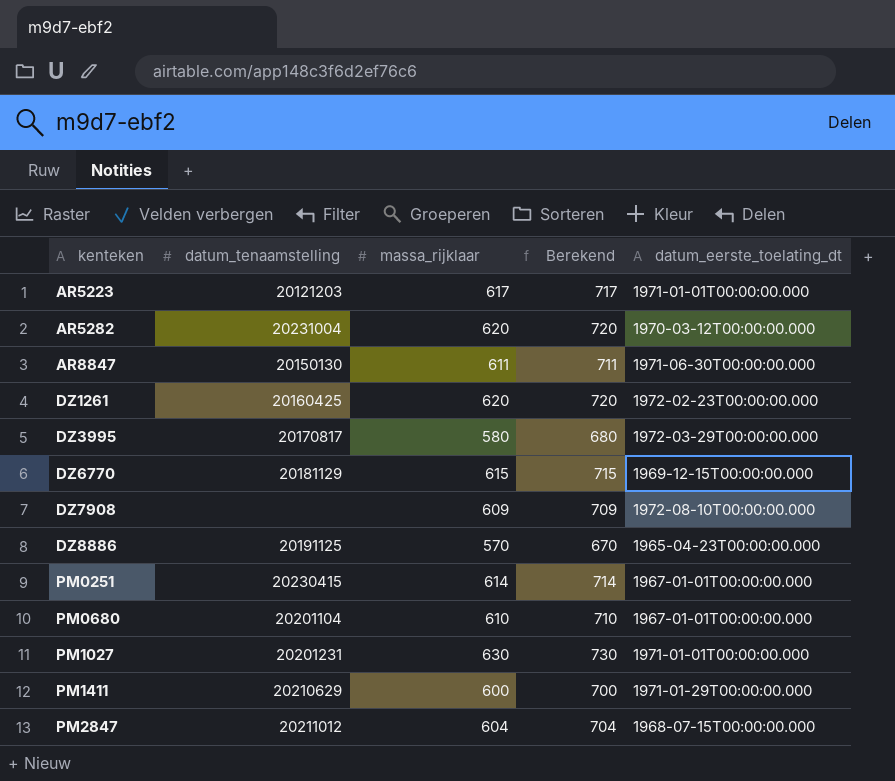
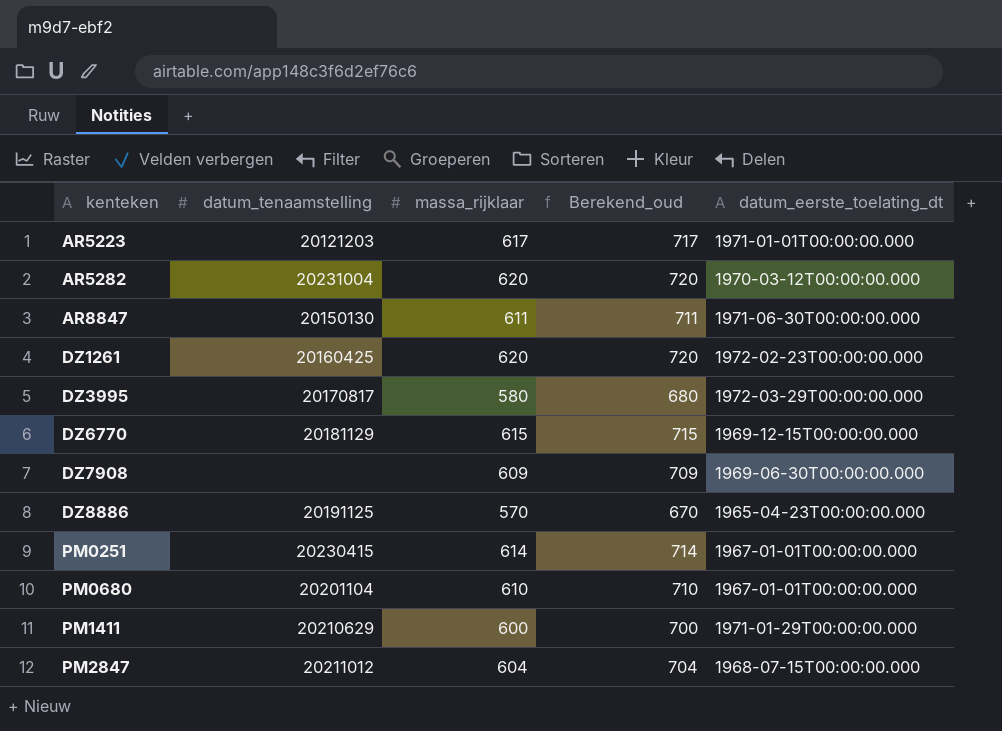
column name: Berekend -> Berekend_oud
row PM1027: 20201231 | 630 | 730 | 1971-01-01T00:00:00.000 -> none
DZ7908 | datum_eerste_toelating_dt: 1972-08-10T00:00:00.000 -> 1969-06-30T00:00:00.000

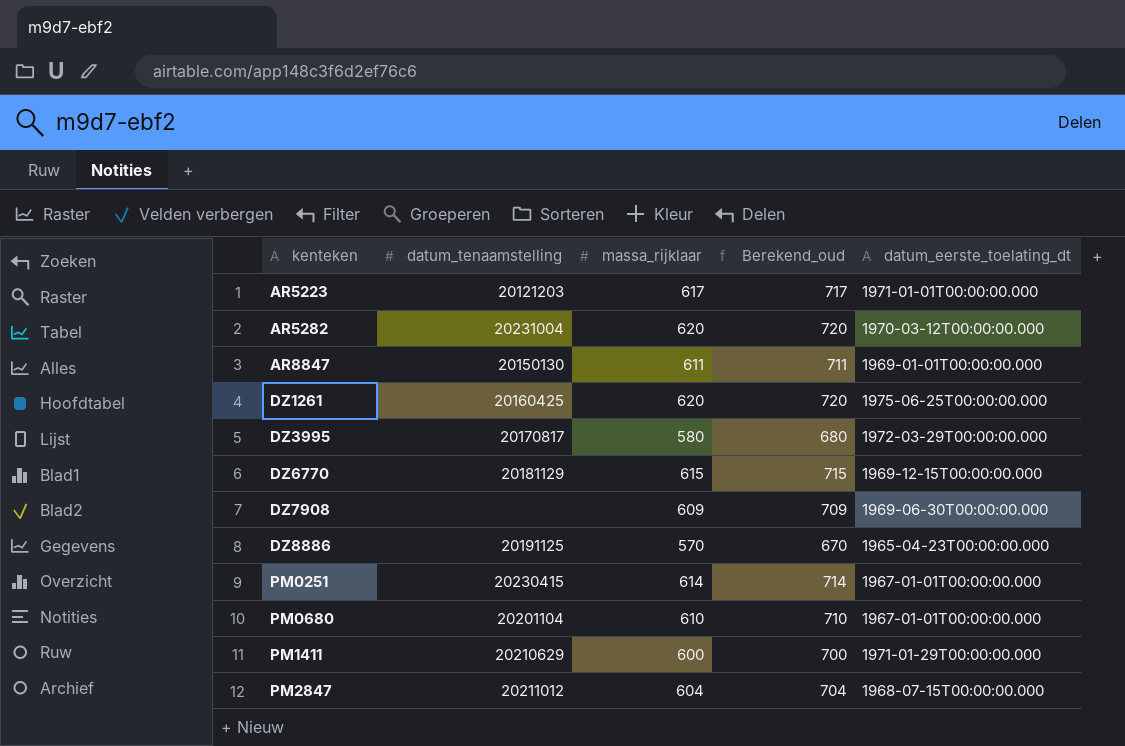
AR8847 | datum_eerste_toelating_dt: 1971-06-30T00:00:00.000 -> 1969-01-01T00:00:00.000
DZ1261 | datum_eerste_toelating_dt: 1972-02-23T00:00:00.000 -> 1975-06-25T00:00:00.000

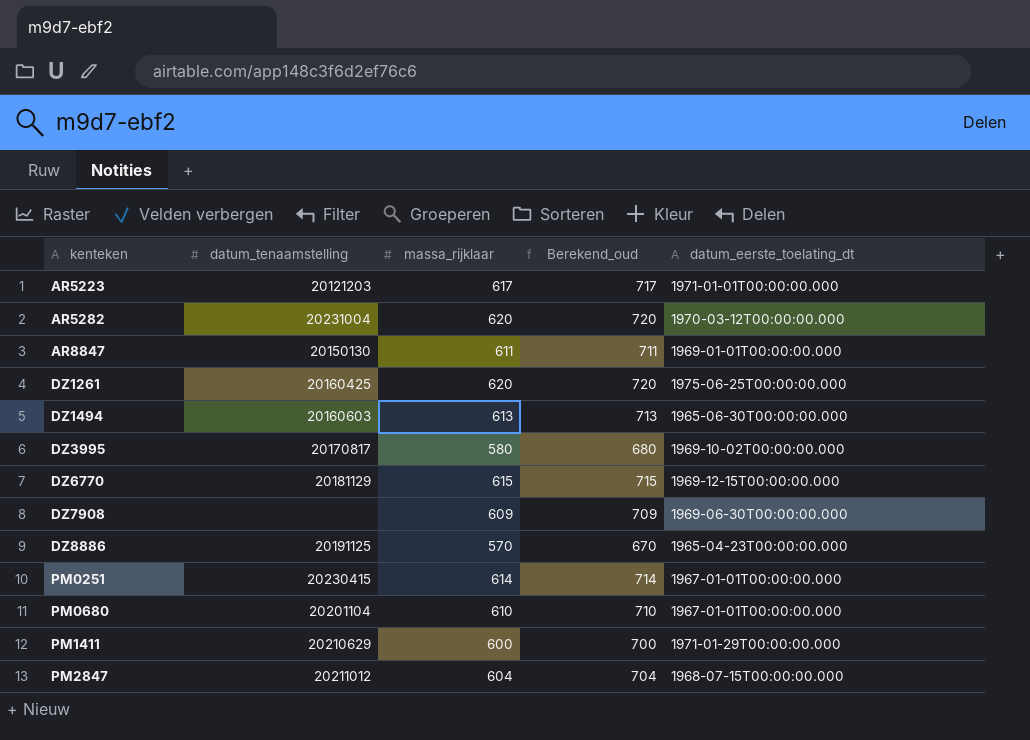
row DZ1494: none -> 20160603 | 613 | 713 | 1965-06-30T00:00:00.000
DZ3995 | datum_eerste_toelating_dt: 1972-03-29T00:00:00.000 -> 1969-10-02T00:00:00.000

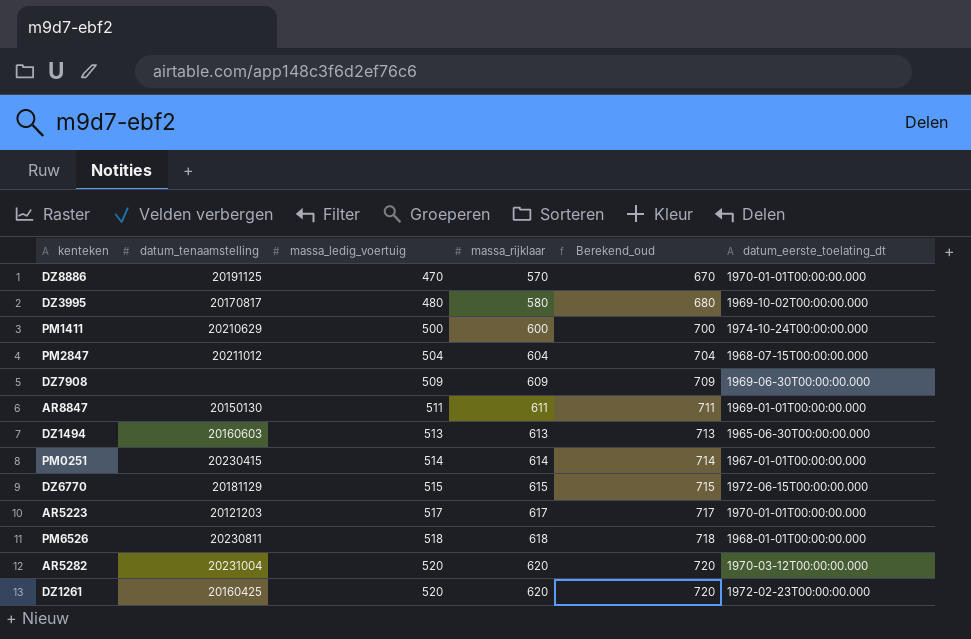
row order: kenteken ascending -> massa_ledig_voertuig ascending
column massa_ledig_voertuig | position: none -> 3
row PM0680: 20201104 | 610 | 710 | 1967-01-01T00:00:00.000 -> none
DZ8886 | datum_eerste_toelating_dt: 1965-04-23T00:00:00.000 -> 1970-01-01T00:00:00.000
PM1411 | datum_eerste_toelating_dt: 1971-01-29T00:00:00.000 -> 1974-10-24T00:00:00.000
DZ6770 | datum_eerste_toelating_dt: 1969-12-15T00:00:00.000 -> 1972-06-15T00:00:00.000
AR5223 | datum_eerste_toelating_dt: 1971-01-01T00:00:00.000 -> 1970-01-01T00:00:00.000
row PM6526: none -> 20230811 | 518 | 618 | 718 | 1968-01-01T00:00:00.000
DZ1261 | datum_eerste_toelating_dt: 1975-06-25T00:00:00.000 -> 1972-02-23T00:00:00.000

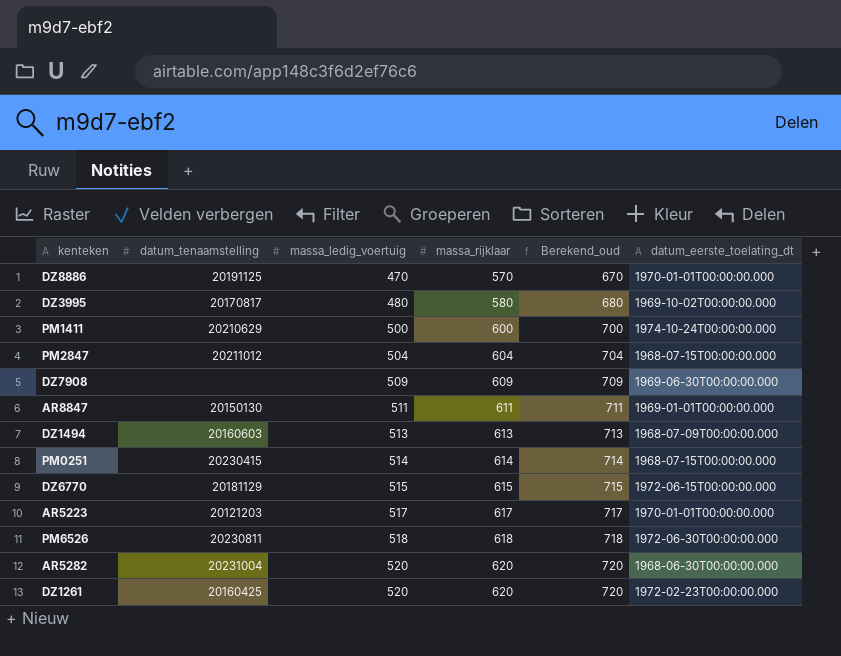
DZ1494 | datum_eerste_toelating_dt: 1965-06-30T00:00:00.000 -> 1968-07-09T00:00:00.000
PM0251 | datum_eerste_toelating_dt: 1967-01-01T00:00:00.000 -> 1968-07-15T00:00:00.000
PM6526 | datum_eerste_toelating_dt: 1968-01-01T00:00:00.000 -> 1972-06-30T00:00:00.000
AR5282 | datum_eerste_toelating_dt: 1970-03-12T00:00:00.000 -> 1968-06-30T00:00:00.000

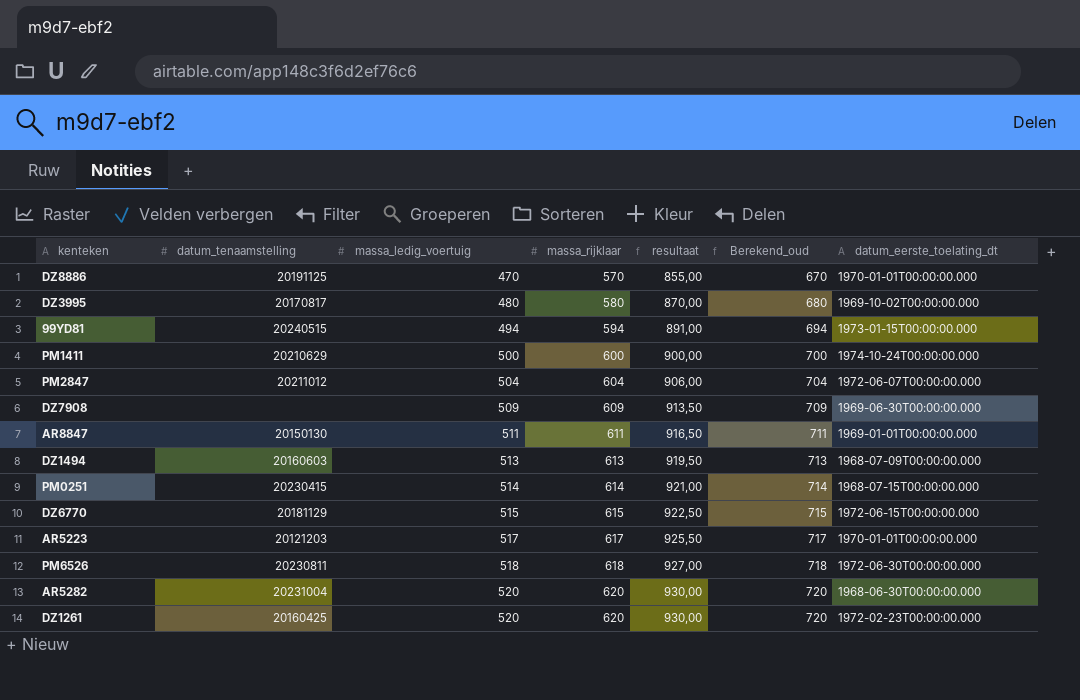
column resultaat | formula: none -> [massa_rijklaar] * 1,5
row 99YD81: none -> 20240515 | 494 | 594 | 891,00 | 694 | 1973-01-15T00:00:00.000
PM2847 | datum_eerste_toelating_dt: 1968-07-15T00:00:00.000 -> 1972-06-07T00:00:00.000

